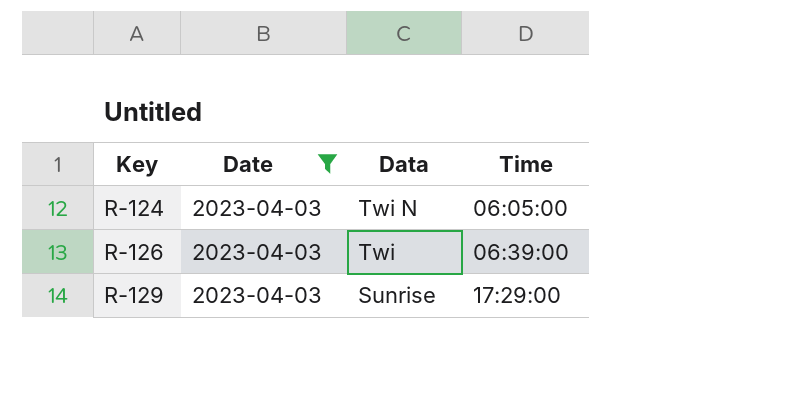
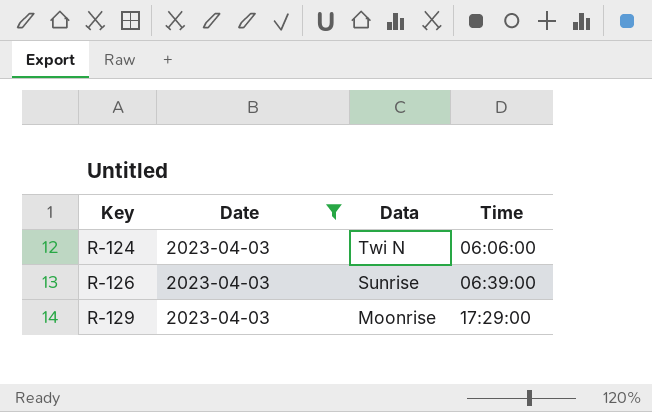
R-124 | Time: 06:05:00 -> 06:06:00
R-126 | Data: Twi -> Sunrise
R-129 | Data: Sunrise -> Moonrise

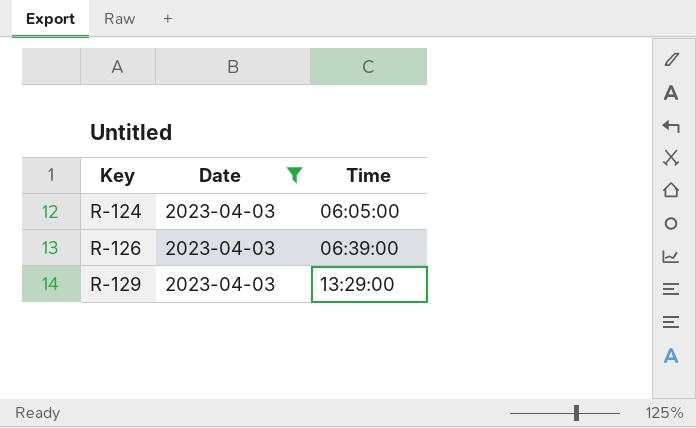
column Data | position: 3 -> none
R-124 | Time: 06:06:00 -> 06:05:00
R-129 | Time: 17:29:00 -> 13:29:00

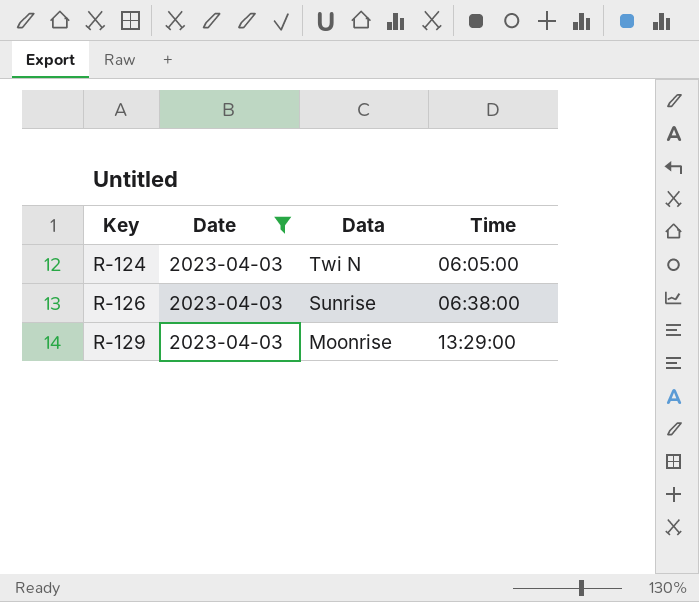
column Data | position: none -> 3
R-126 | Time: 06:39:00 -> 06:38:00

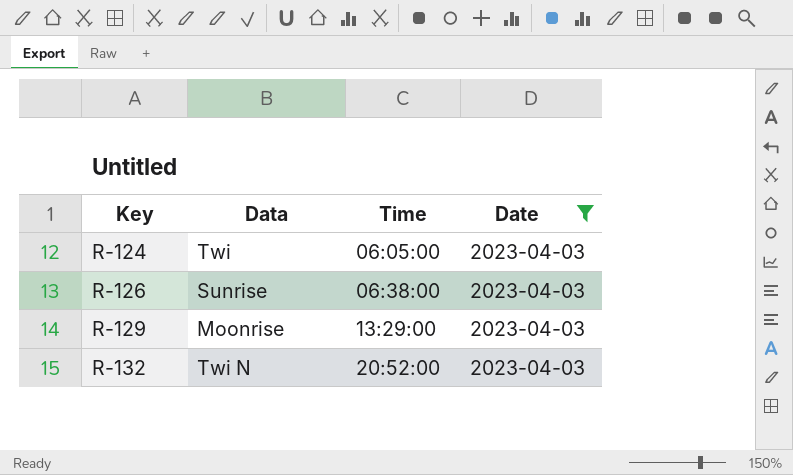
column Date | position: 2 -> 4
R-124 | Data: Twi N -> Twi
row R-132: none -> Twi N | 20:52:00 | 2023-04-03

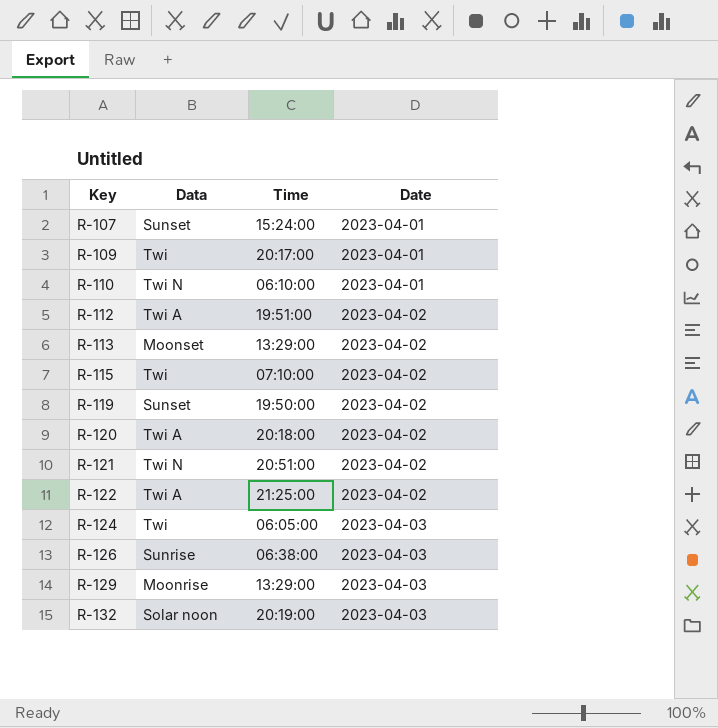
filter: Date = 2023-04-03 -> none
R-132 | Data: Twi N -> Solar noon
R-132 | Time: 20:52:00 -> 20:19:00

